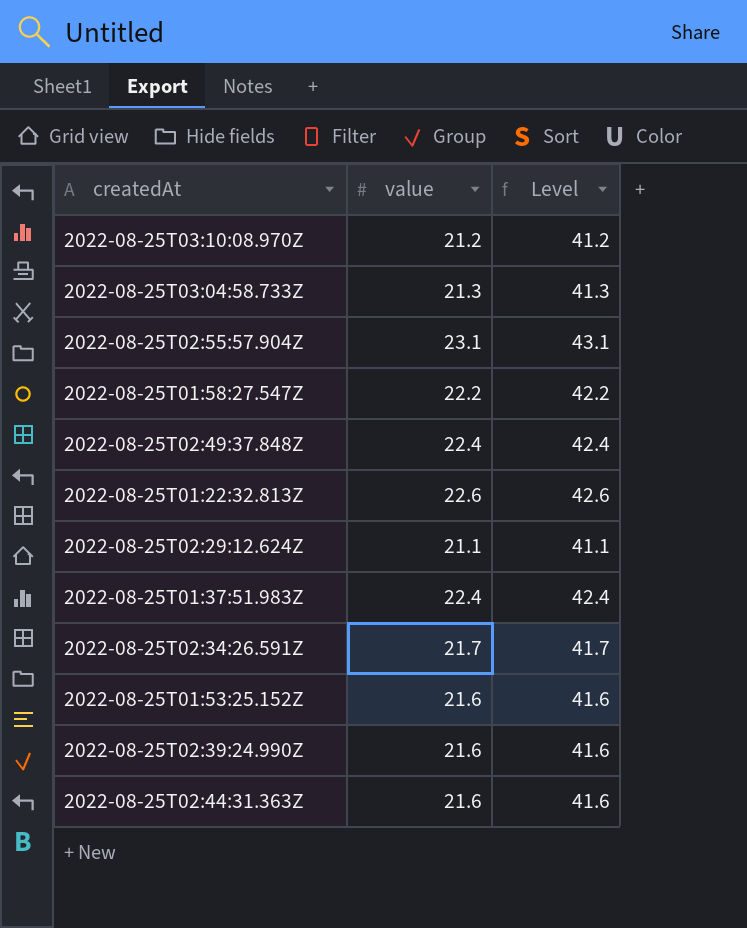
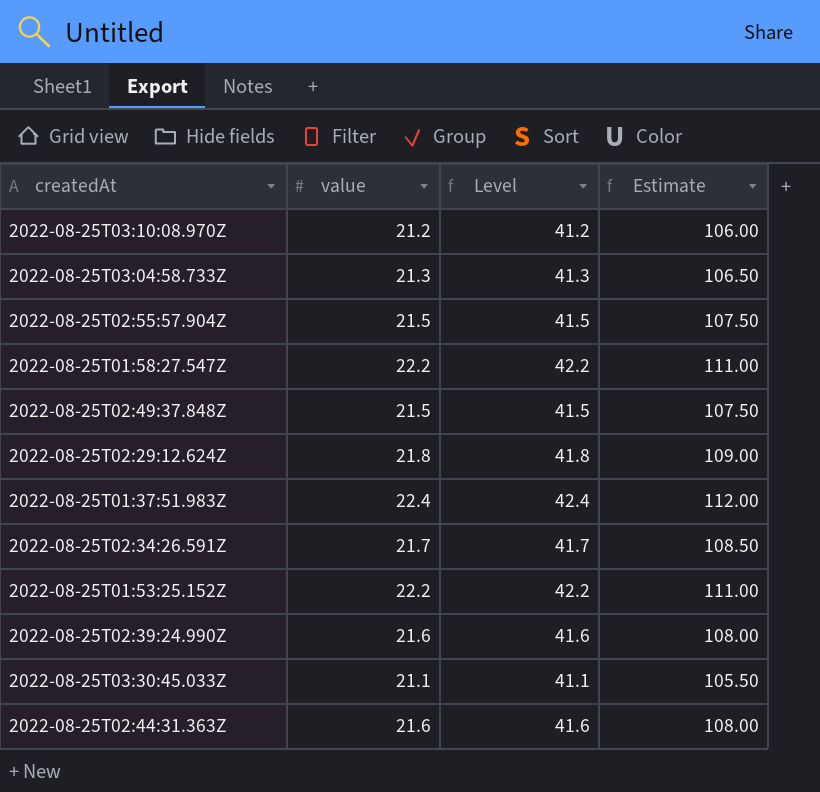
column Estimate | formula: none -> [value] * 5
row 2022-08-25T01:22:32.813Z: 22.6 | 42.6 -> none
2022-08-25T02:55:57.904Z | value: 23.1 -> 21.5
2022-08-25T02:55:57.904Z | Level: 43.1 -> 41.5
2022-08-25T02:49:37.848Z | value: 22.4 -> 21.5
2022-08-25T02:49:37.848Z | Level: 42.4 -> 41.5
2022-08-25T02:29:12.624Z | value: 21.1 -> 21.8
2022-08-25T02:29:12.624Z | Level: 41.1 -> 41.8
2022-08-25T01:53:25.152Z | value: 21.6 -> 22.2
2022-08-25T01:53:25.152Z | Level: 41.6 -> 42.2
row 2022-08-25T03:30:45.033Z: none -> 21.1 | 41.1 | 105.50

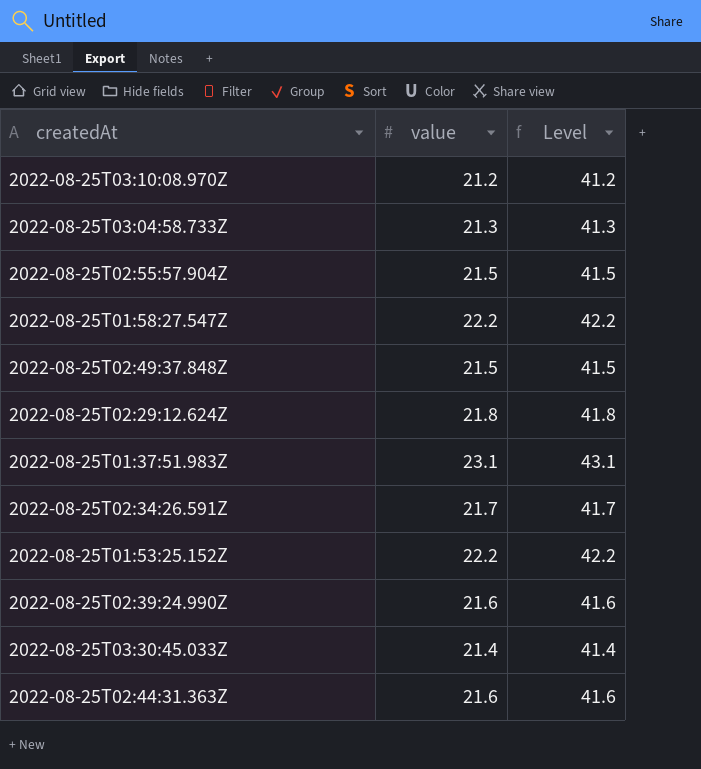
column Estimate | formula: [value] * 5 -> none
2022-08-25T01:37:51.983Z | value: 22.4 -> 23.1
2022-08-25T01:37:51.983Z | Level: 42.4 -> 43.1
2022-08-25T03:30:45.033Z | value: 21.1 -> 21.4
2022-08-25T03:30:45.033Z | Level: 41.1 -> 41.4

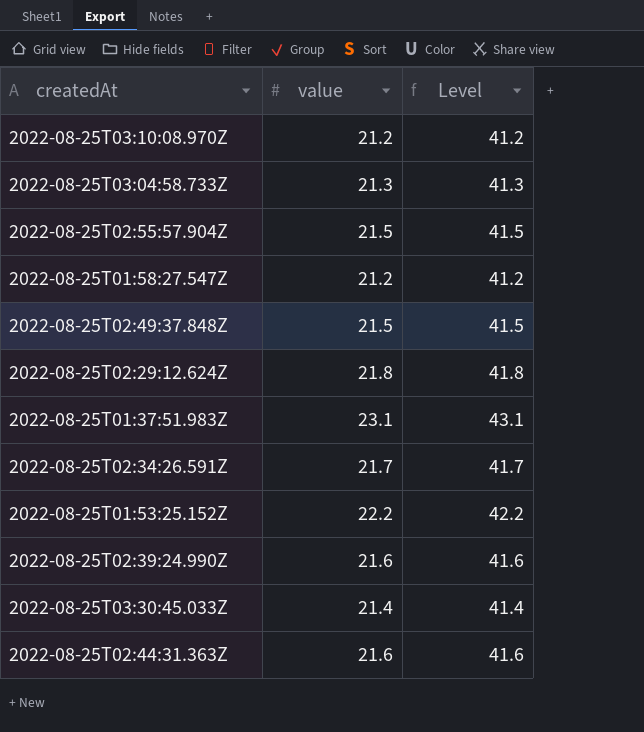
2022-08-25T01:58:27.547Z | value: 22.2 -> 21.2
2022-08-25T01:58:27.547Z | Level: 42.2 -> 41.2

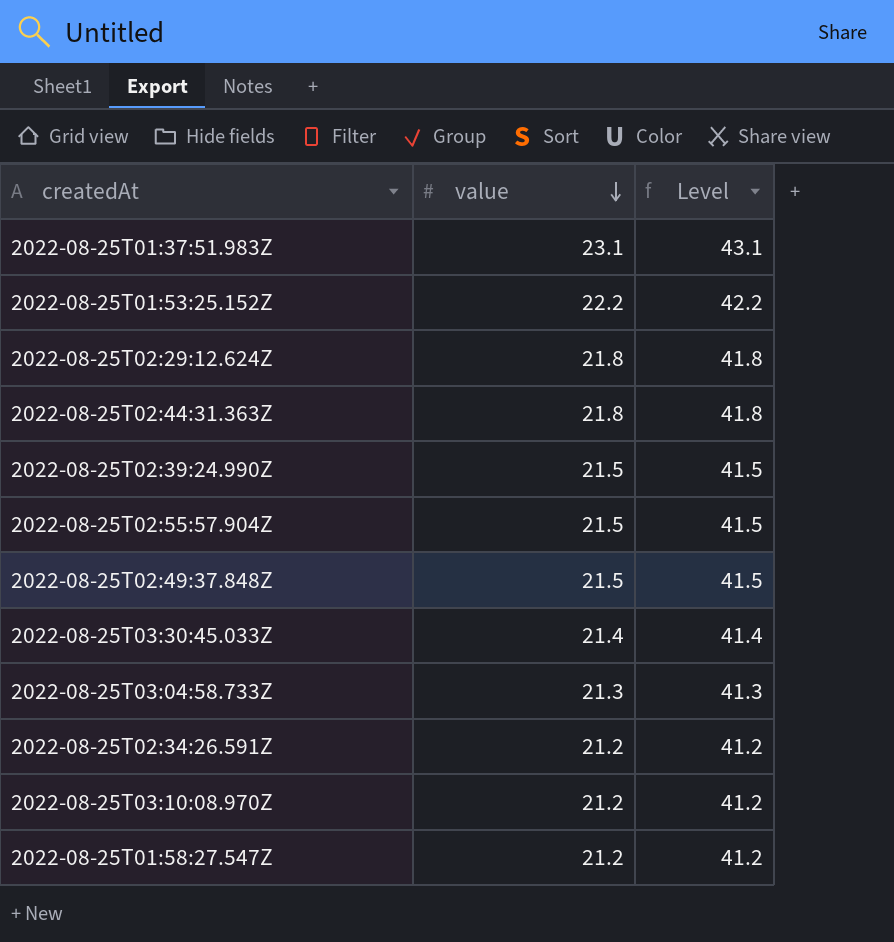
row order: none -> value descending
2022-08-25T02:44:31.363Z | value: 21.6 -> 21.8
2022-08-25T02:44:31.363Z | Level: 41.6 -> 41.8
2022-08-25T02:39:24.990Z | value: 21.6 -> 21.5
2022-08-25T02:39:24.990Z | Level: 41.6 -> 41.5
2022-08-25T02:34:26.591Z | value: 21.7 -> 21.2
2022-08-25T02:34:26.591Z | Level: 41.7 -> 41.2

